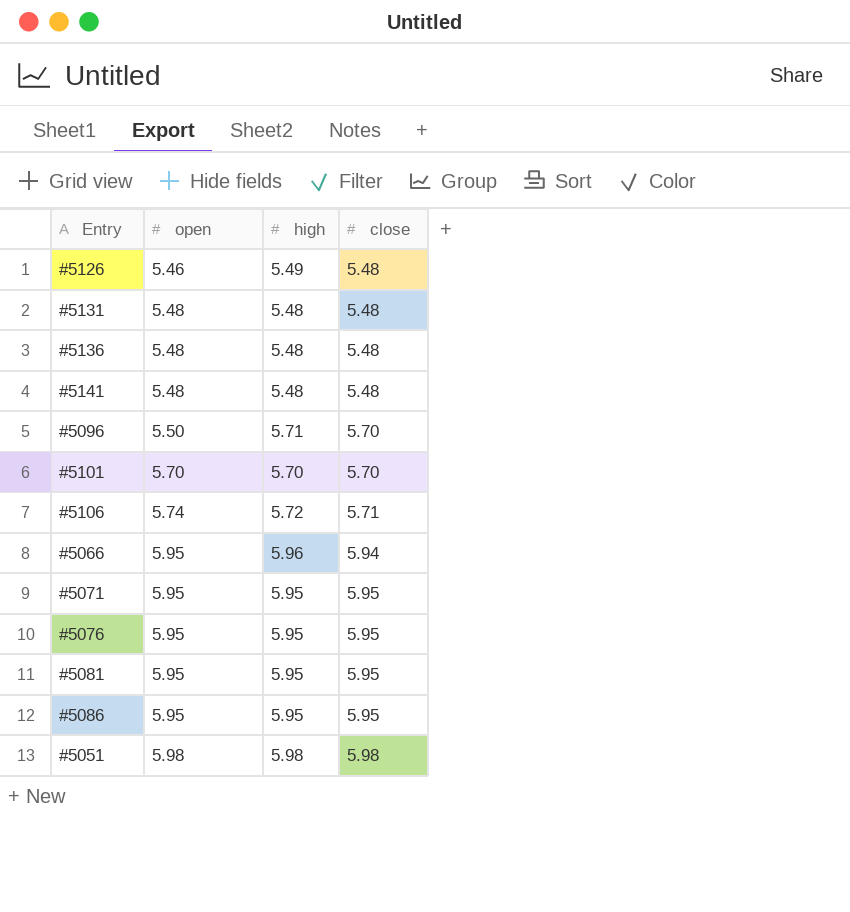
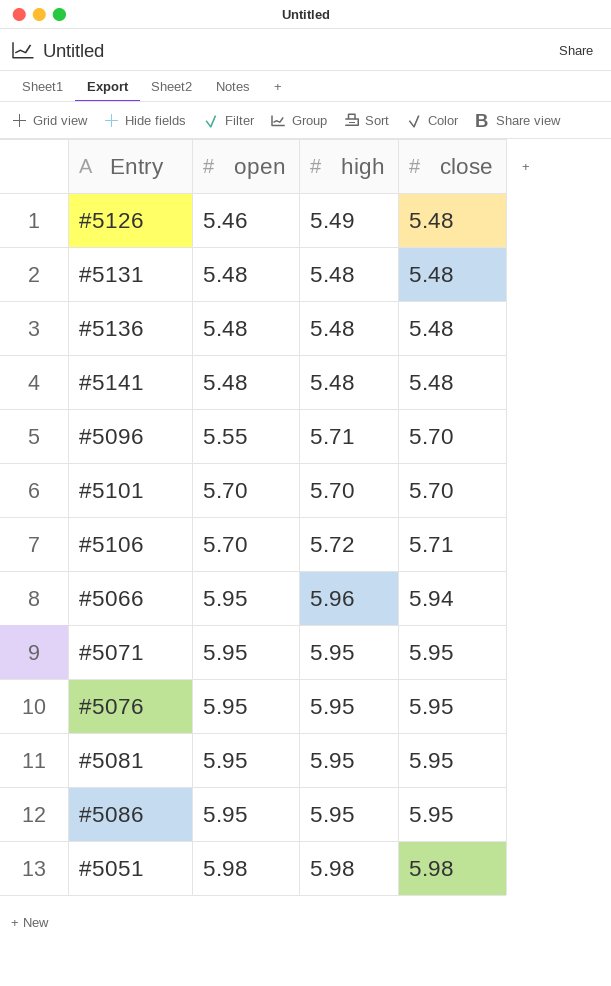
#5096 | open: 5.50 -> 5.55
#5106 | open: 5.74 -> 5.70

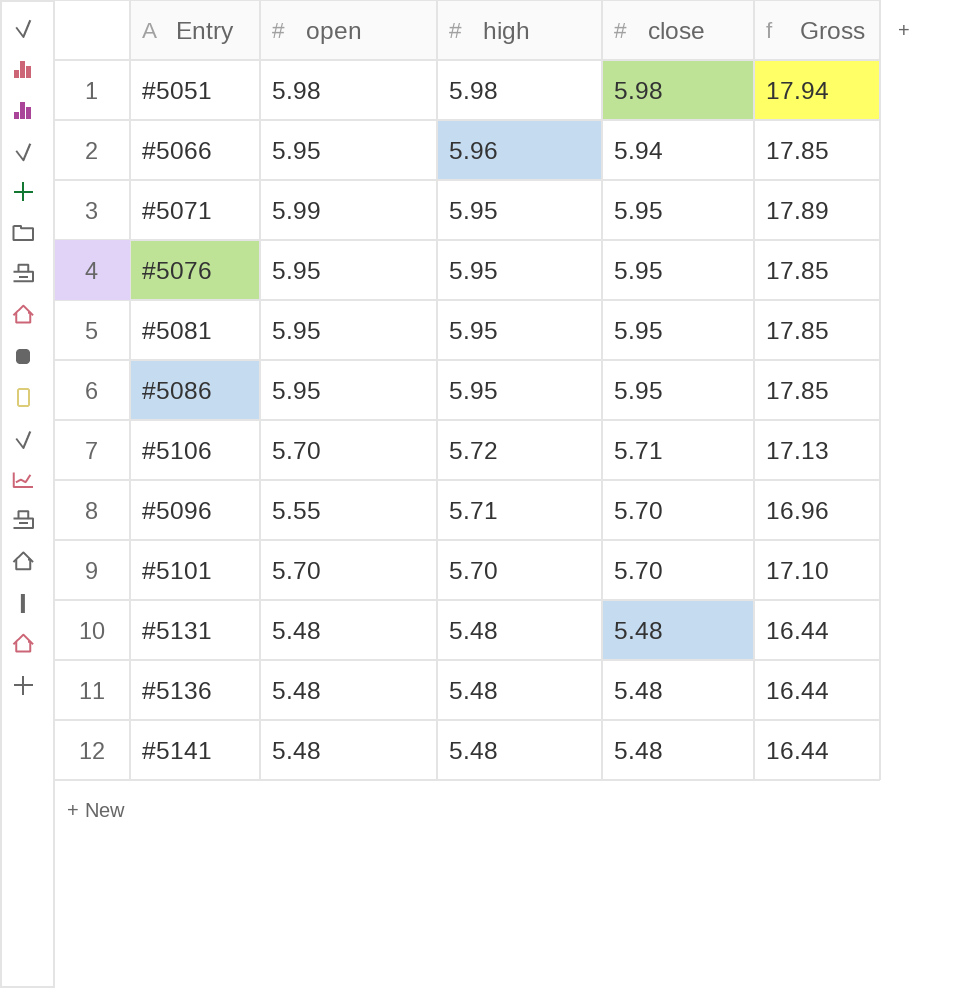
row order: open ascending -> high descending
column Gross | formula: none -> [open] + [high] + [close]
row #5126: 5.46 | 5.49 | 5.48 -> none
#5071 | open: 5.95 -> 5.99

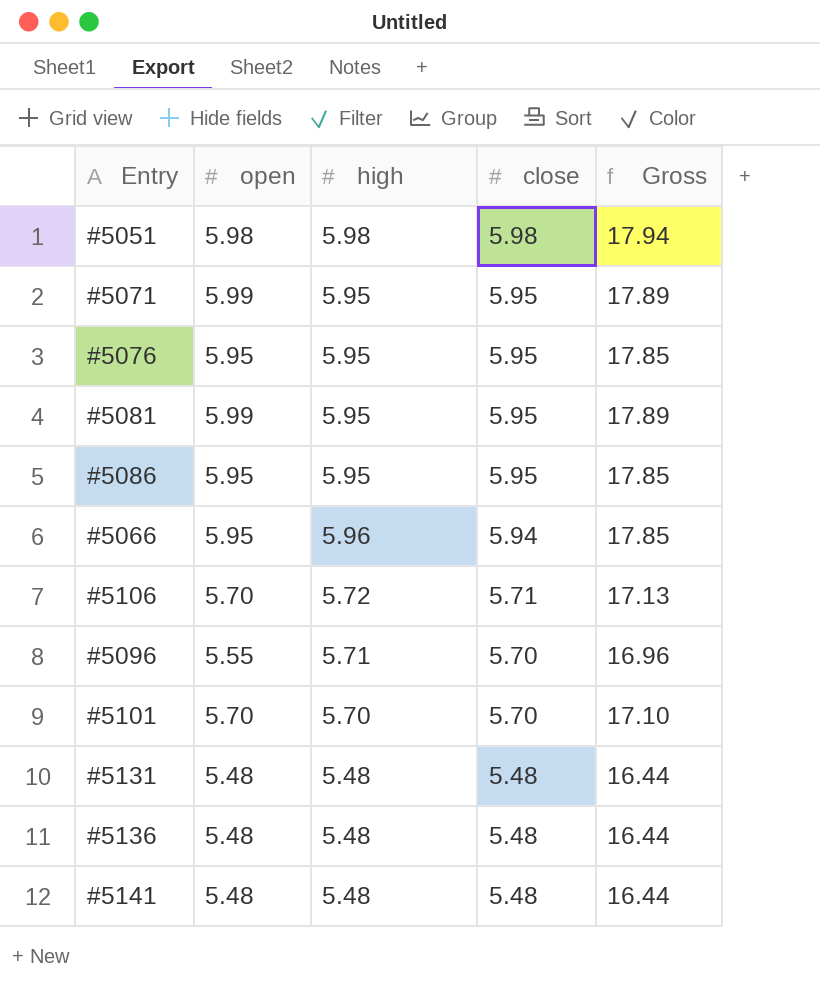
row order: high descending -> close descending
#5081 | open: 5.95 -> 5.99
#5081 | Gross: 17.85 -> 17.89

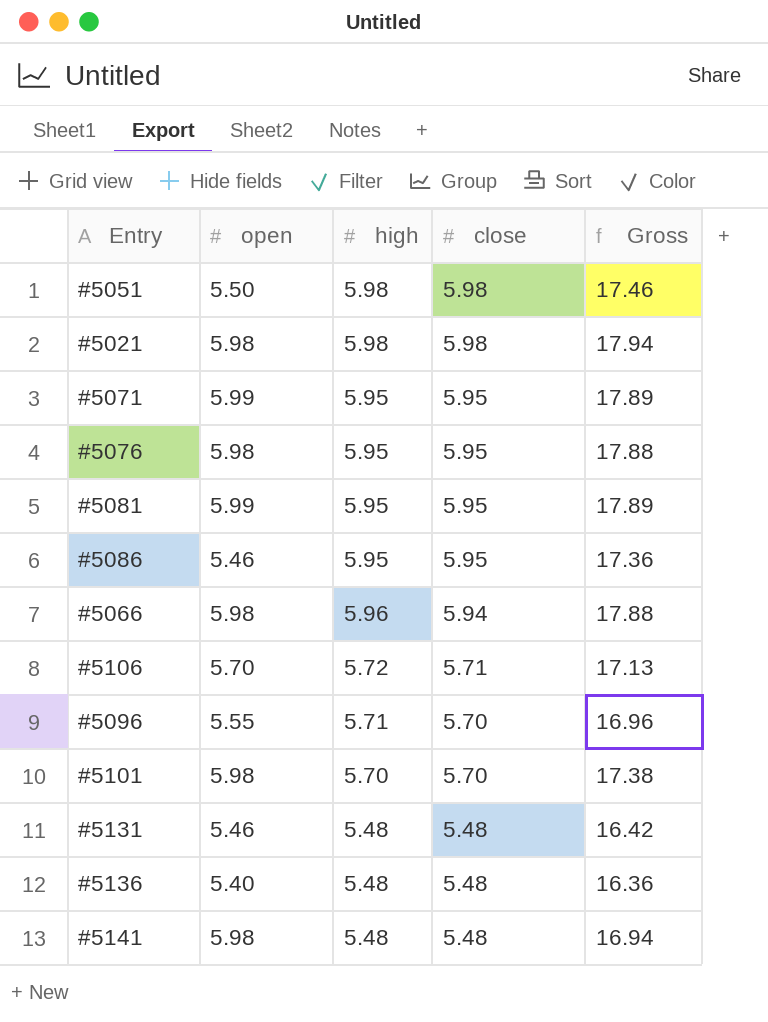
#5051 | open: 5.98 -> 5.50
#5051 | Gross: 17.94 -> 17.46
row #5021: none -> 5.98 | 5.98 | 5.98 | 17.94
#5076 | open: 5.95 -> 5.98
#5076 | Gross: 17.85 -> 17.88
#5086 | open: 5.95 -> 5.46
#5086 | Gross: 17.85 -> 17.36
#5066 | open: 5.95 -> 5.98
#5066 | Gross: 17.85 -> 17.88
#5101 | open: 5.70 -> 5.98
#5101 | Gross: 17.10 -> 17.38
#5131 | open: 5.48 -> 5.46
#5131 | Gross: 16.44 -> 16.42
#5136 | open: 5.48 -> 5.40
#5136 | Gross: 16.44 -> 16.36
#5141 | open: 5.48 -> 5.98
#5141 | Gross: 16.44 -> 16.94

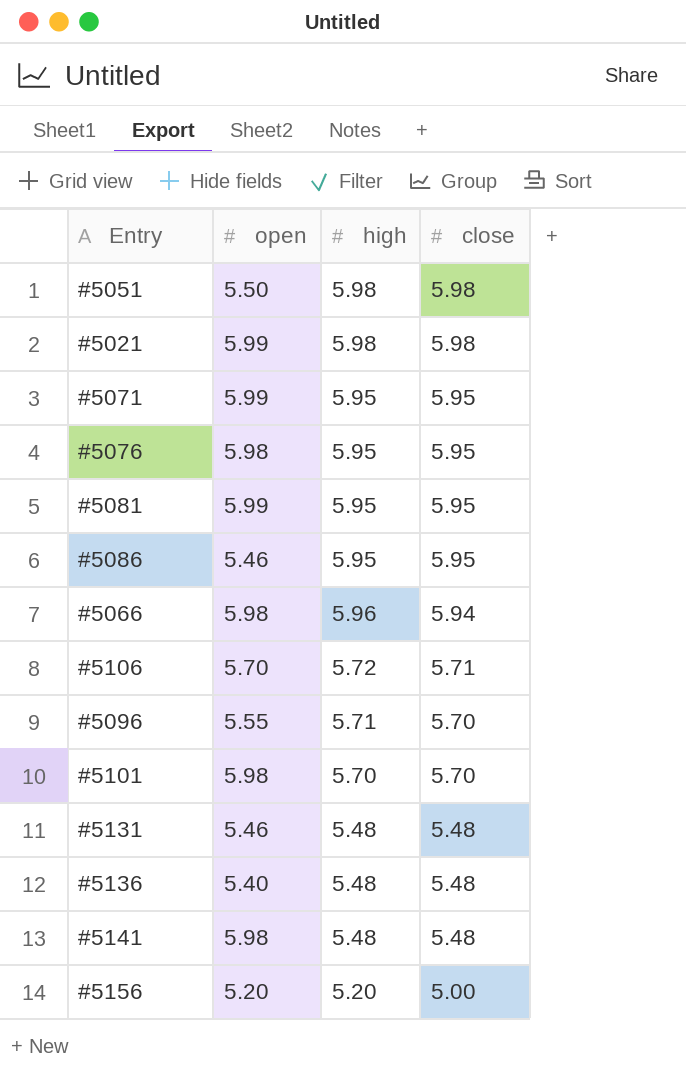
column Gross | formula: [open] + [high] + [close] -> none
#5021 | open: 5.98 -> 5.99
row #5156: none -> 5.20 | 5.20 | 5.00

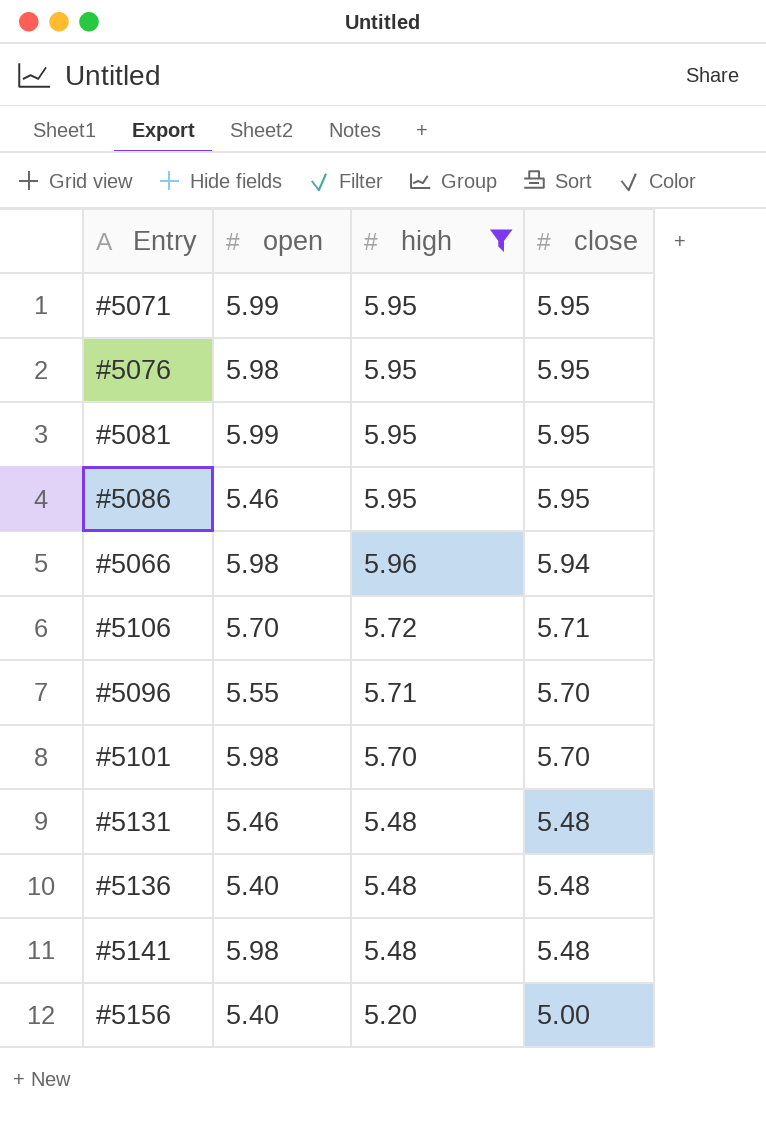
filter: none -> high != 5.98
#5156 | open: 5.20 -> 5.40

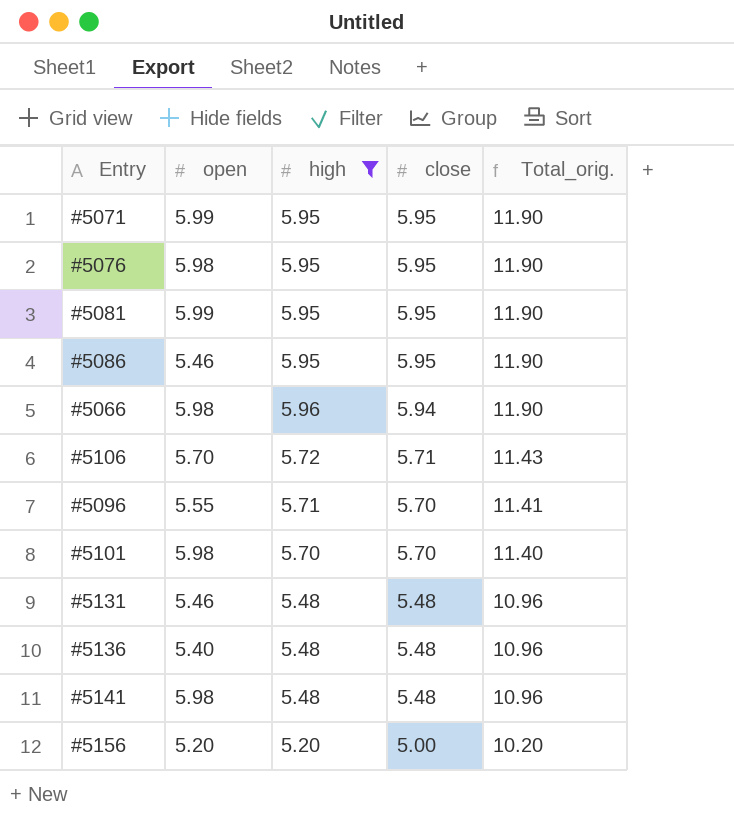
column Total_orig. | formula: none -> [high] + [close]
#5156 | open: 5.40 -> 5.20

